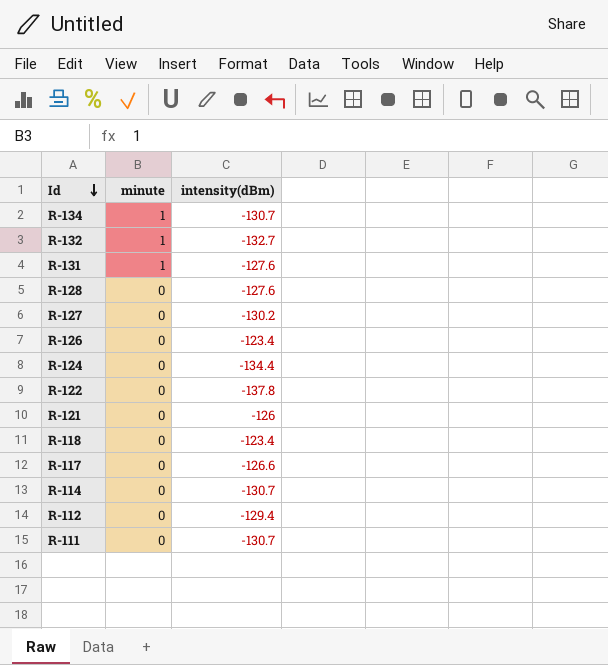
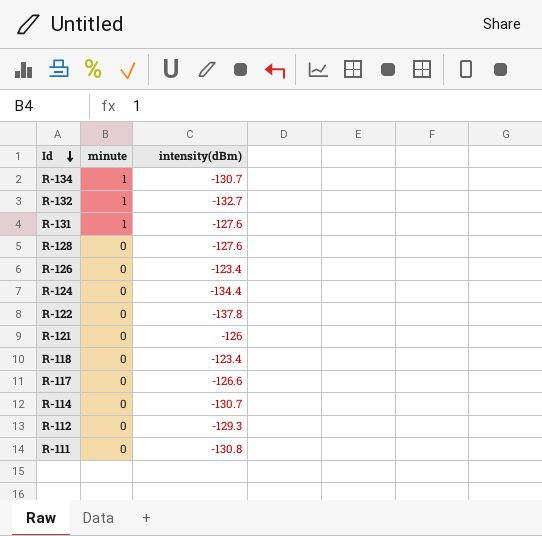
row R-127: 0 | -130.2 -> none
R-112 | intensity(dBm): -129.4 -> -129.3
R-111 | intensity(dBm): -130.7 -> -130.8

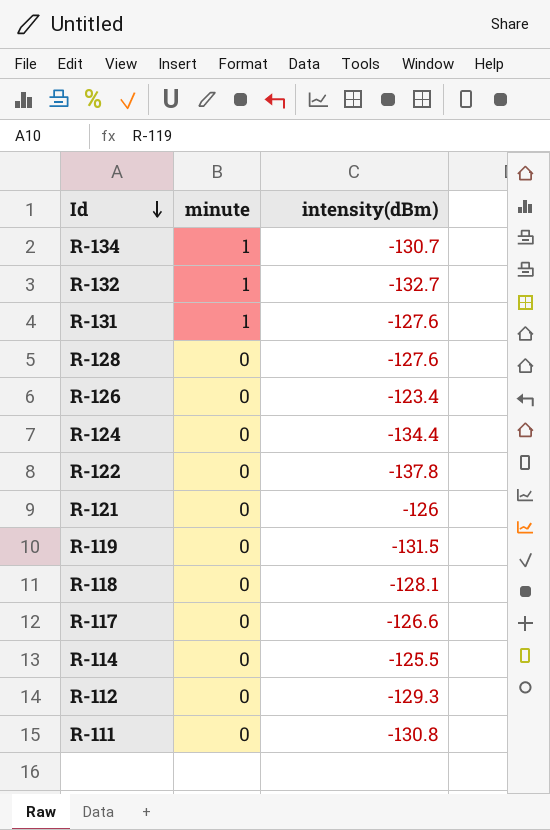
row R-119: none -> 0 | -131.5
R-118 | intensity(dBm): -123.4 -> -128.1
R-114 | intensity(dBm): -130.7 -> -125.5

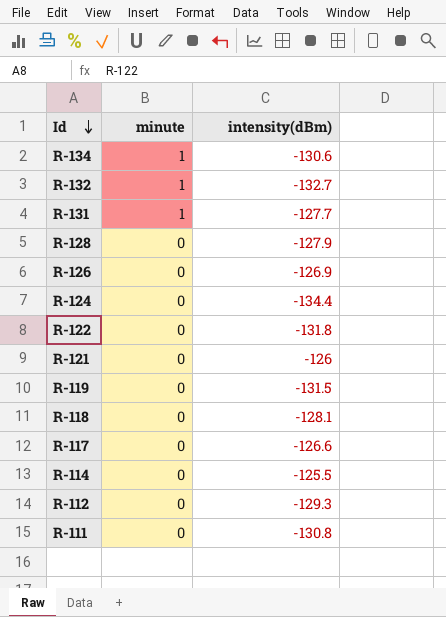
R-134 | intensity(dBm): -130.7 -> -130.6
R-131 | intensity(dBm): -127.6 -> -127.7
R-128 | intensity(dBm): -127.6 -> -127.9
R-126 | intensity(dBm): -123.4 -> -126.9
R-122 | intensity(dBm): -137.8 -> -131.8

